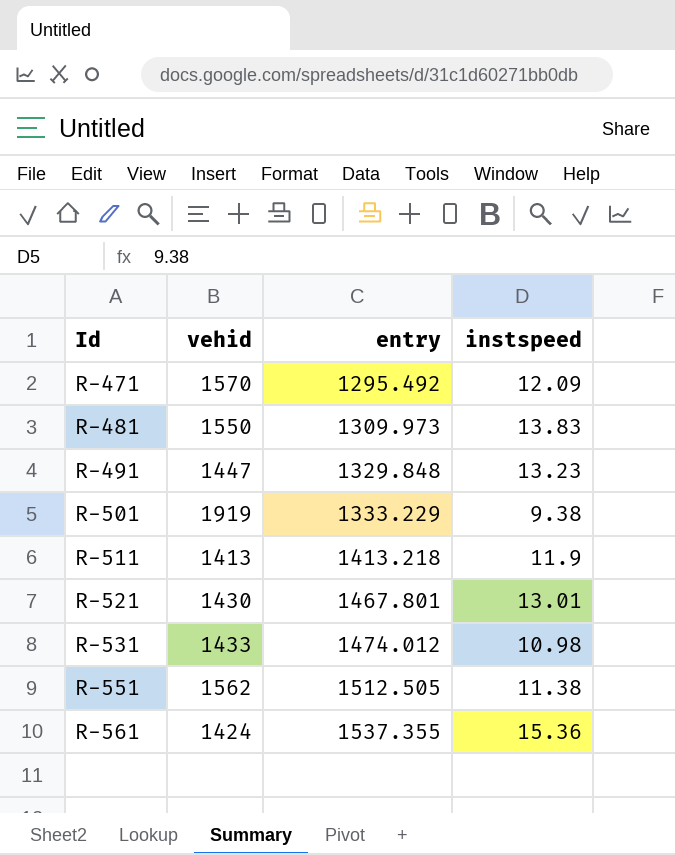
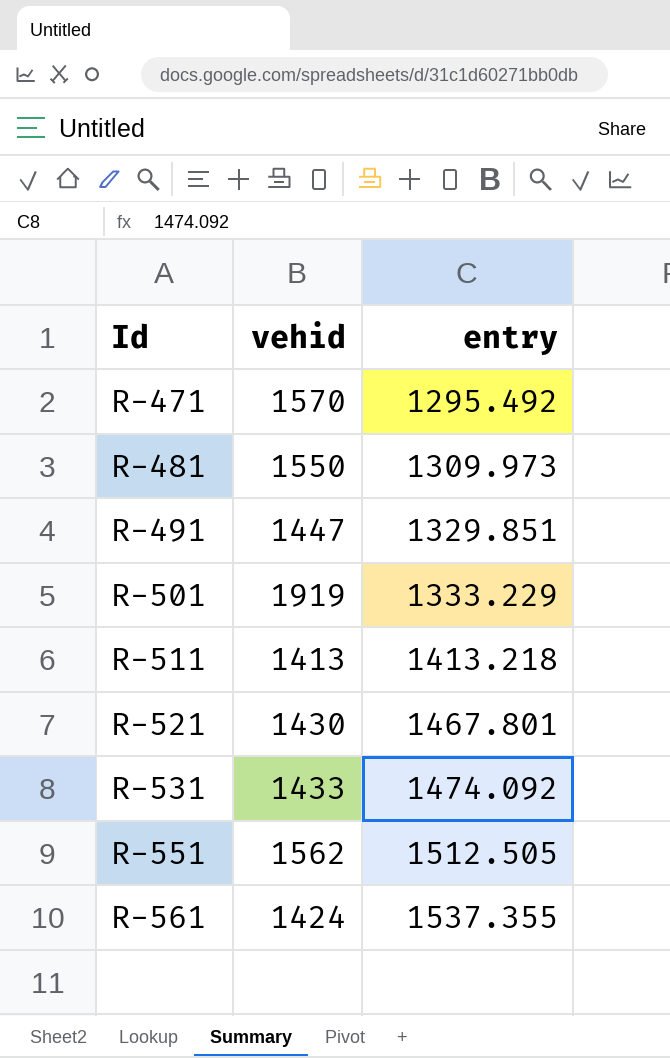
column instspeed | position: 4 -> none
R-491 | entry: 1329.848 -> 1329.851
R-531 | entry: 1474.012 -> 1474.092

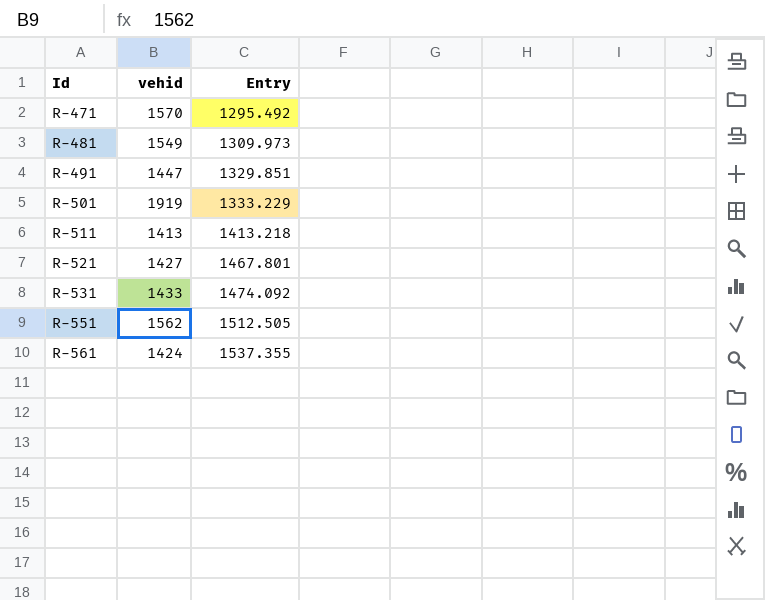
column name: entry -> Entry
R-481 | vehid: 1550 -> 1549
R-521 | vehid: 1430 -> 1427

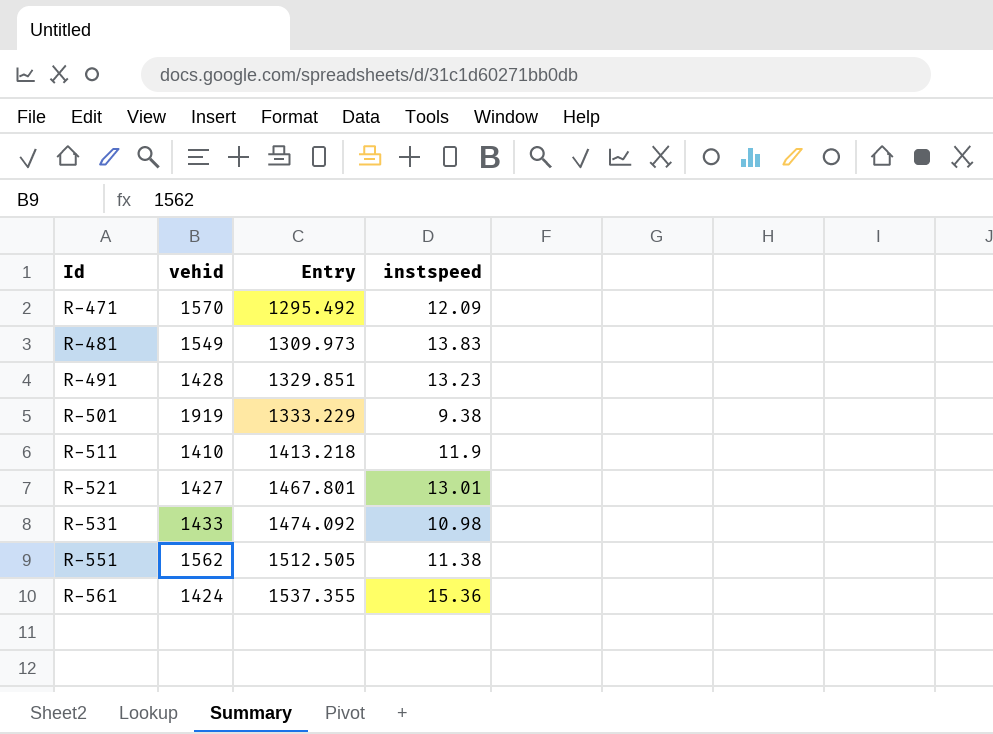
column instspeed | position: none -> 4
R-491 | vehid: 1447 -> 1428
R-511 | vehid: 1413 -> 1410

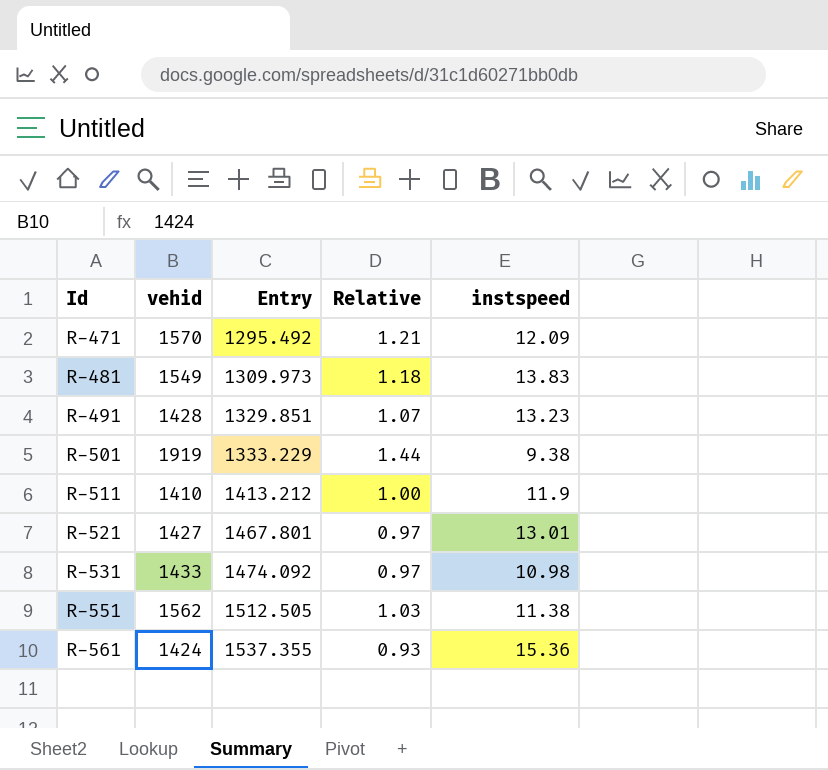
column Relative | formula: none -> [vehid] / [Entry]
R-511 | Entry: 1413.218 -> 1413.212

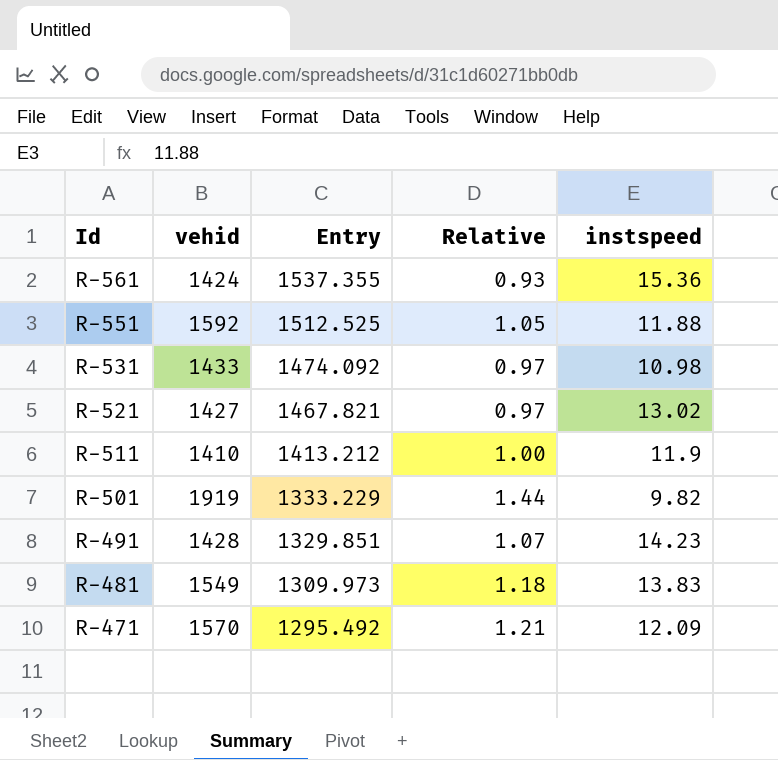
row order: Id ascending -> Id descending
R-551 | vehid: 1562 -> 1592
R-551 | Entry: 1512.505 -> 1512.525
R-551 | Relative: 1.03 -> 1.05
R-551 | instspeed: 11.38 -> 11.88
R-521 | Entry: 1467.801 -> 1467.821
R-521 | instspeed: 13.01 -> 13.02
R-501 | instspeed: 9.38 -> 9.82
R-491 | instspeed: 13.23 -> 14.23

